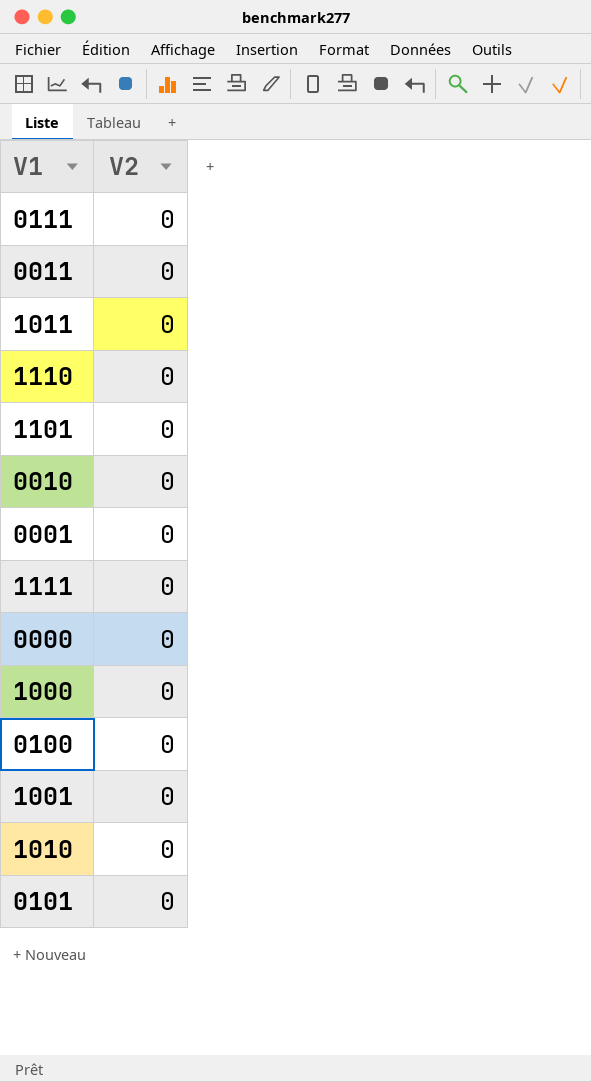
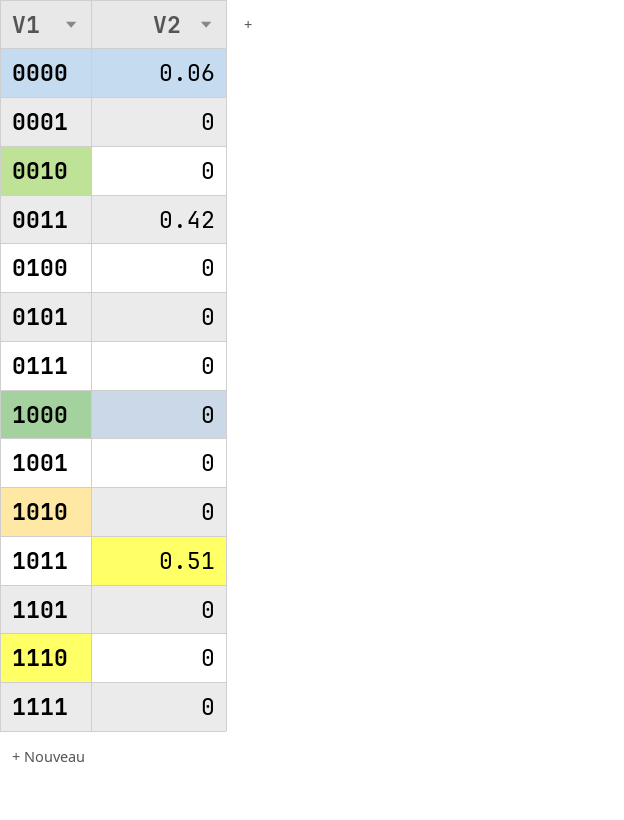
row order: none -> V1 ascending
0000 | V2: 0 -> 0.06
0011 | V2: 0 -> 0.42
1011 | V2: 0 -> 0.51

